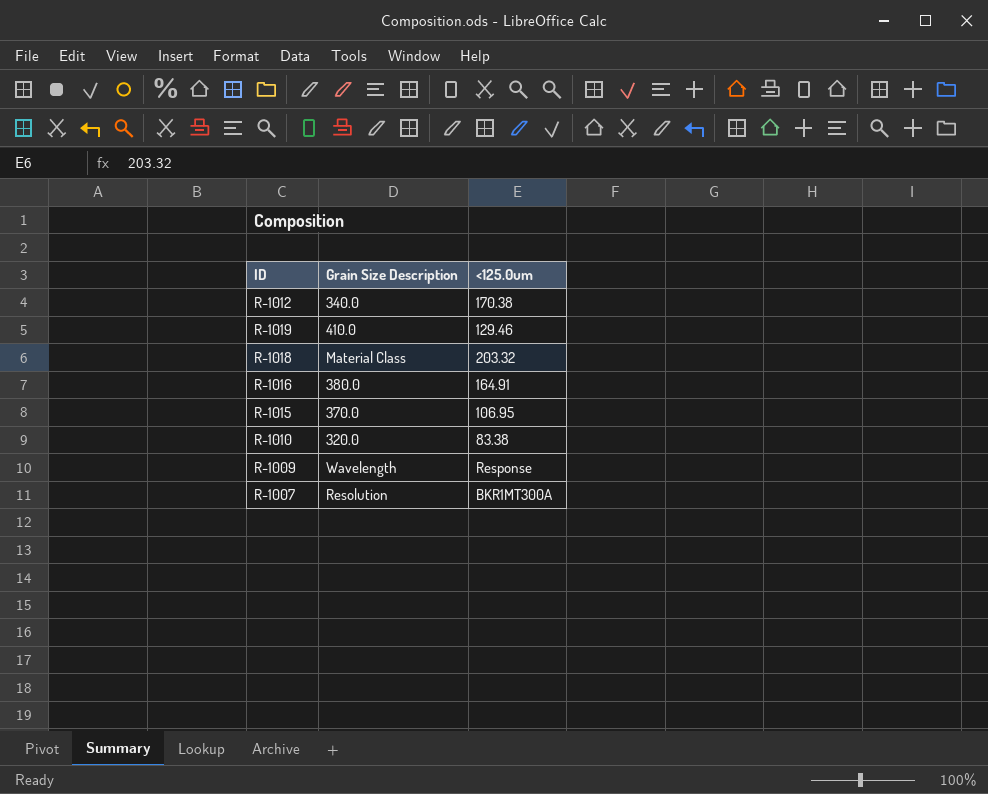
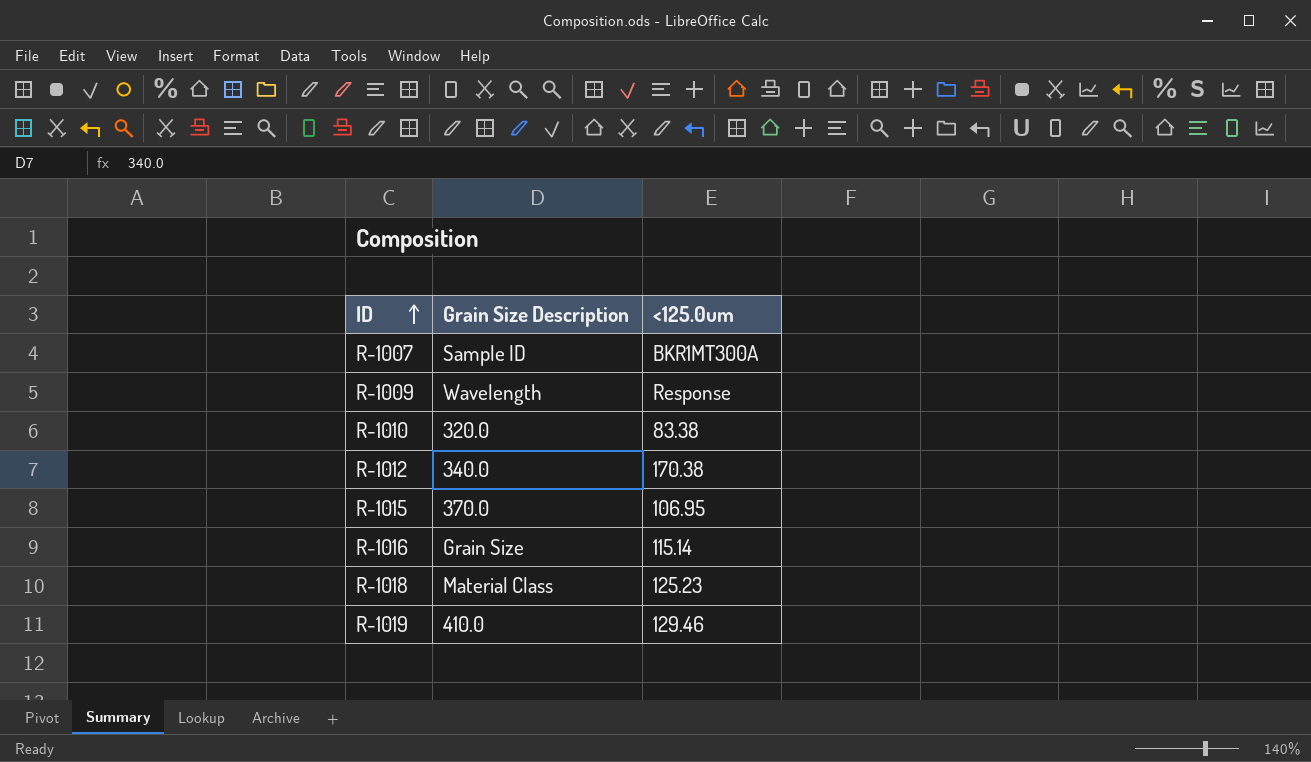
row order: none -> ID ascending
R-1007 | Grain Size Description: Resolution -> Sample ID
R-1016 | Grain Size Description: 380.0 -> Grain Size
R-1016 | <125.0um: 164.91 -> 115.14
R-1018 | <125.0um: 203.32 -> 125.23

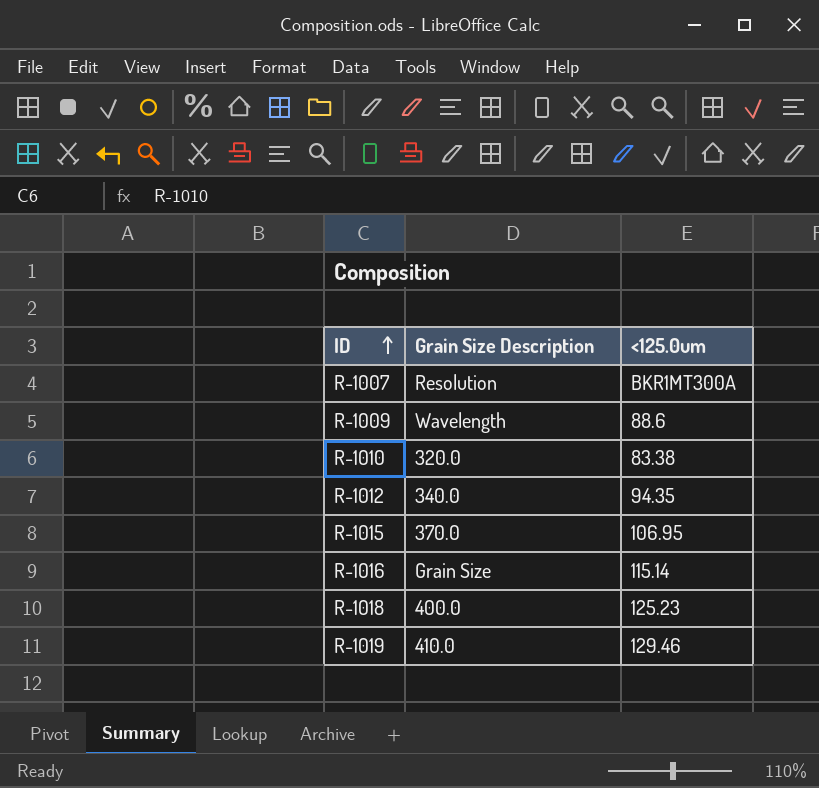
R-1007 | Grain Size Description: Sample ID -> Resolution
R-1009 | <125.0um: Response -> 88.6
R-1012 | <125.0um: 170.38 -> 94.35
R-1018 | Grain Size Description: Material Class -> 400.0

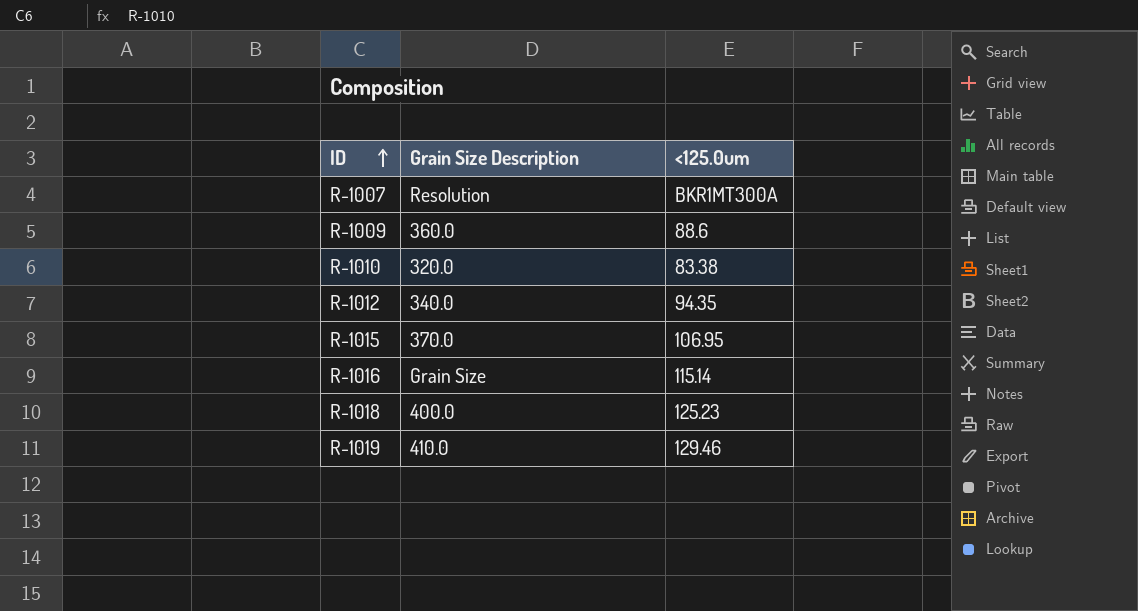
R-1009 | Grain Size Description: Wavelength -> 360.0

